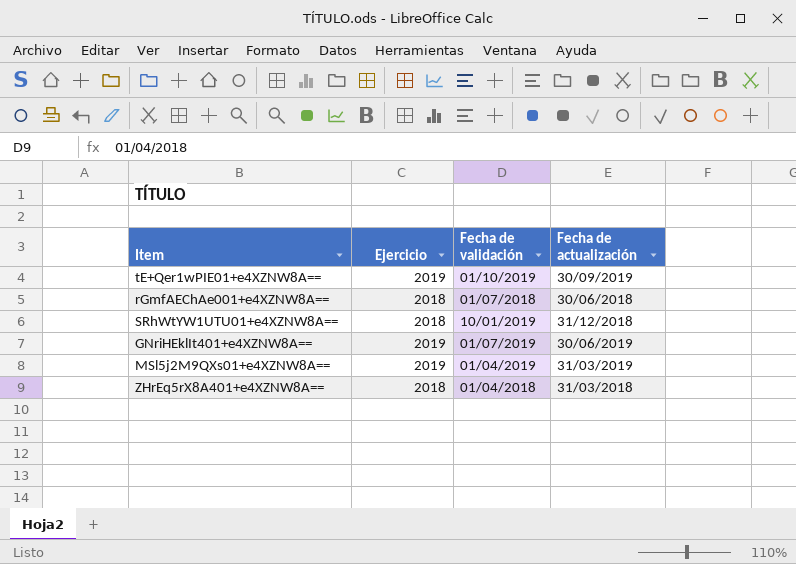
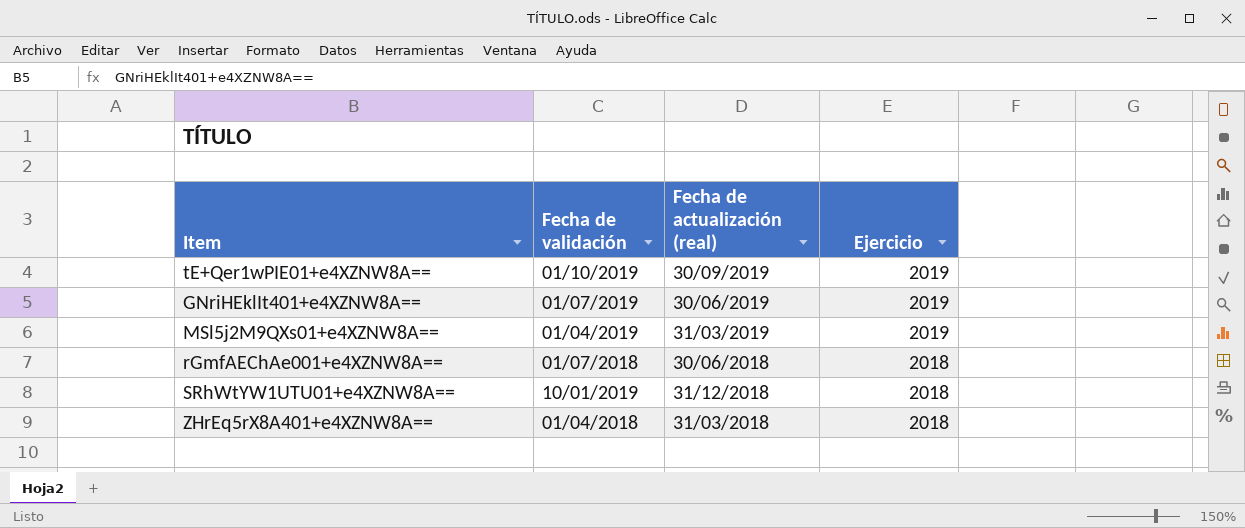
row order: none -> Ejercicio descending
column name: Fecha de actualización -> Fecha de actualización (real)
column Ejercicio | position: 2 -> 4

